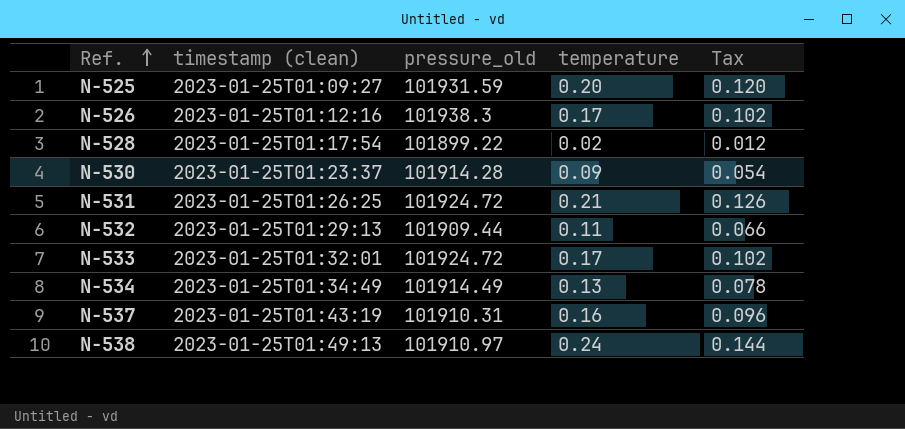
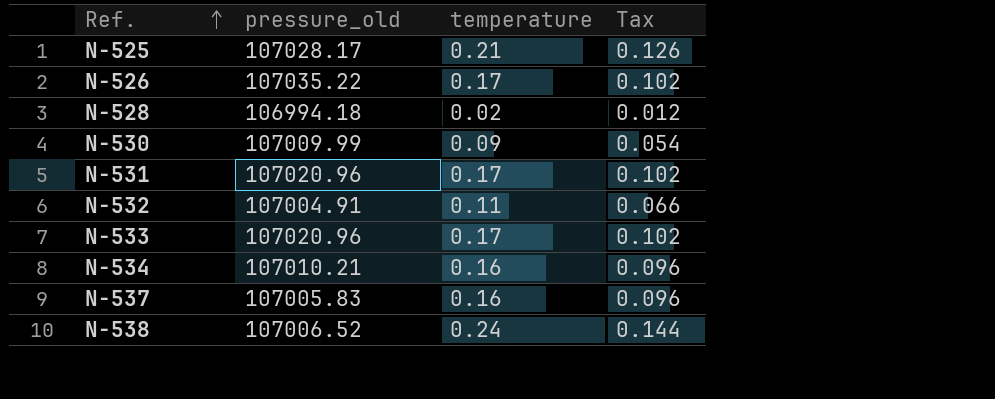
column timestamp (clean) | position: 2 -> none
N-525 | pressure_old: 101931.59 -> 107028.17
N-525 | temperature: 0.20 -> 0.21
N-525 | Tax: 0.120 -> 0.126
N-526 | pressure_old: 101938.3 -> 107035.22
N-528 | pressure_old: 101899.22 -> 106994.18
N-530 | pressure_old: 101914.28 -> 107009.99
N-531 | pressure_old: 101924.72 -> 107020.96
N-531 | temperature: 0.21 -> 0.17
N-531 | Tax: 0.126 -> 0.102
N-532 | pressure_old: 101909.44 -> 107004.91
N-533 | pressure_old: 101924.72 -> 107020.96
N-534 | pressure_old: 101914.49 -> 107010.21
N-534 | temperature: 0.13 -> 0.16
N-534 | Tax: 0.078 -> 0.096
N-537 | pressure_old: 101910.31 -> 107005.83
N-538 | pressure_old: 101910.97 -> 107006.52

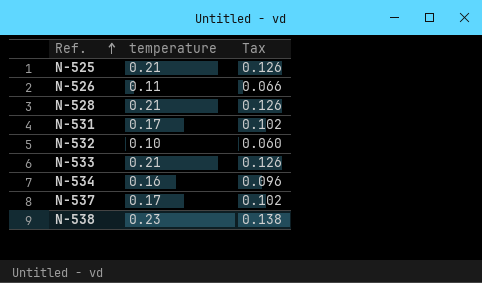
column pressure_old | position: 2 -> none
row N-530: 107009.99 | 0.09 | 0.054 -> none
N-526 | temperature: 0.17 -> 0.11
N-526 | Tax: 0.102 -> 0.066
N-528 | temperature: 0.02 -> 0.21
N-528 | Tax: 0.012 -> 0.126
N-532 | temperature: 0.11 -> 0.10
N-532 | Tax: 0.066 -> 0.060
N-533 | temperature: 0.17 -> 0.21
N-533 | Tax: 0.102 -> 0.126
N-537 | temperature: 0.16 -> 0.17
N-537 | Tax: 0.096 -> 0.102
N-538 | temperature: 0.24 -> 0.23
N-538 | Tax: 0.144 -> 0.138

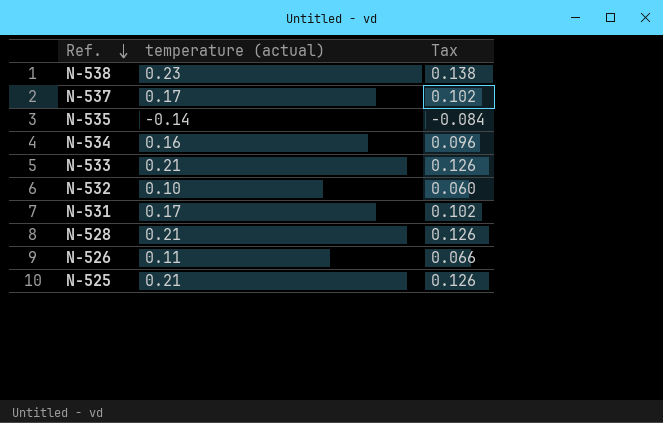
row order: Ref. ascending -> Ref. descending
column name: temperature -> temperature (actual)
row N-535: none -> -0.14 | -0.084

